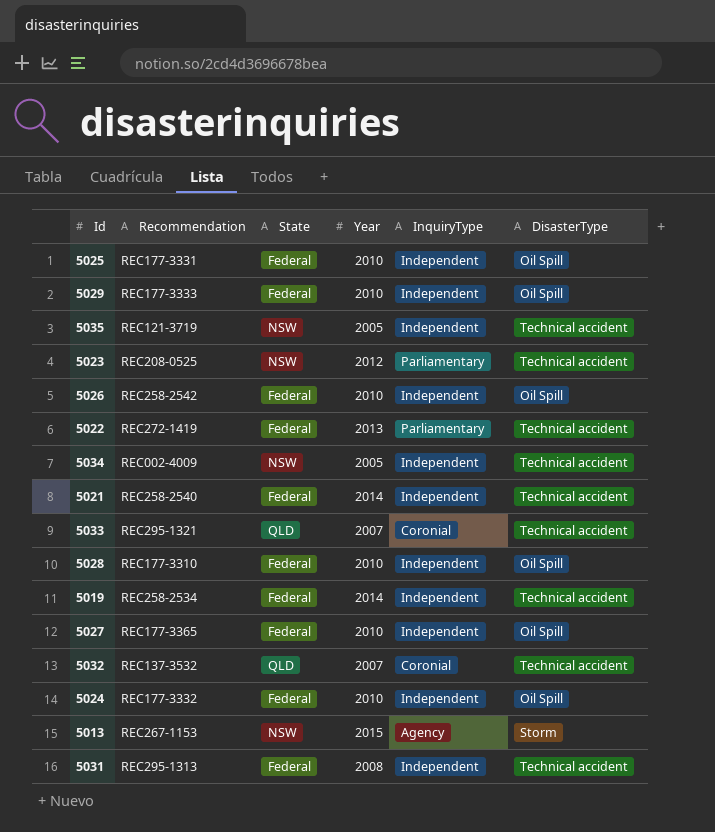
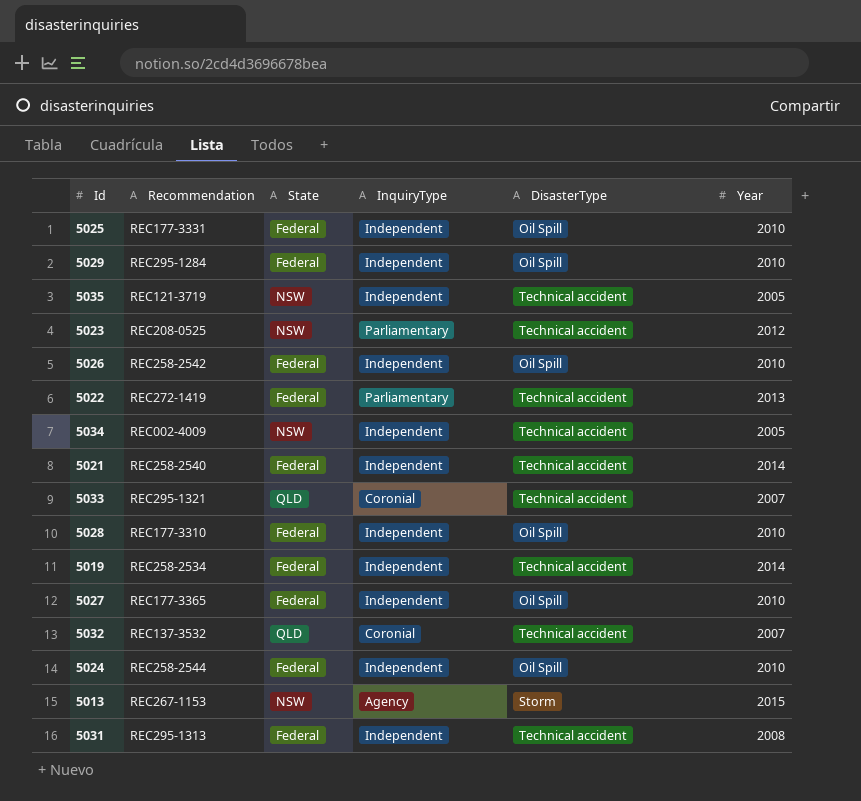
column Year | position: 4 -> 6
5029 | Recommendation: REC177-3333 -> REC295-1284
5024 | Recommendation: REC177-3332 -> REC258-2544

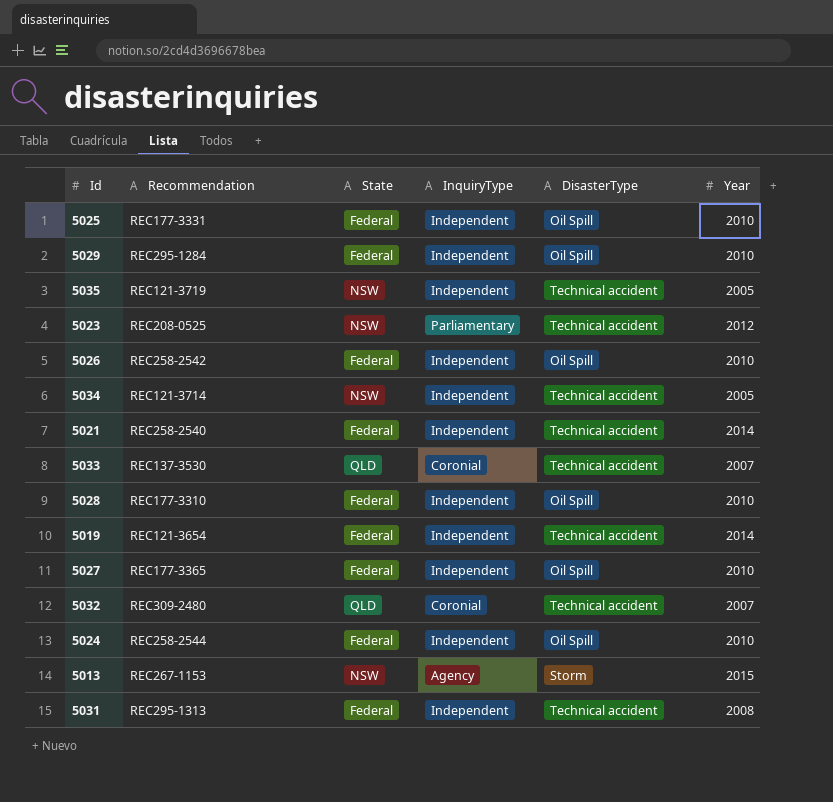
row 5022: REC272-1419 | Federal | Parliamentary | Technical accident | 2013 -> none
5034 | Recommendation: REC002-4009 -> REC121-3714
5033 | Recommendation: REC295-1321 -> REC137-3530
5019 | Recommendation: REC258-2534 -> REC121-3654
5032 | Recommendation: REC137-3532 -> REC309-2480

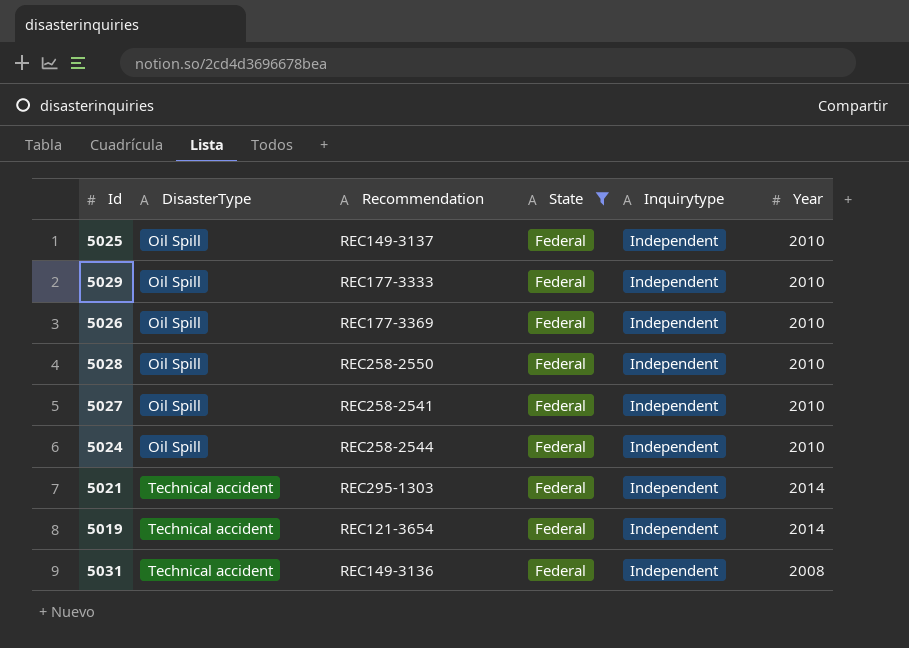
filter: none -> State = Federal
row order: none -> DisasterType ascending
column DisasterType | position: 5 -> 2
column name: InquiryType -> Inquirytype
5025 | Recommendation: REC177-3331 -> REC149-3137
5029 | Recommendation: REC295-1284 -> REC177-3333
5026 | Recommendation: REC258-2542 -> REC177-3369
5028 | Recommendation: REC177-3310 -> REC258-2550
5027 | Recommendation: REC177-3365 -> REC258-2541
5021 | Recommendation: REC258-2540 -> REC295-1303
5031 | Recommendation: REC295-1313 -> REC149-3136

